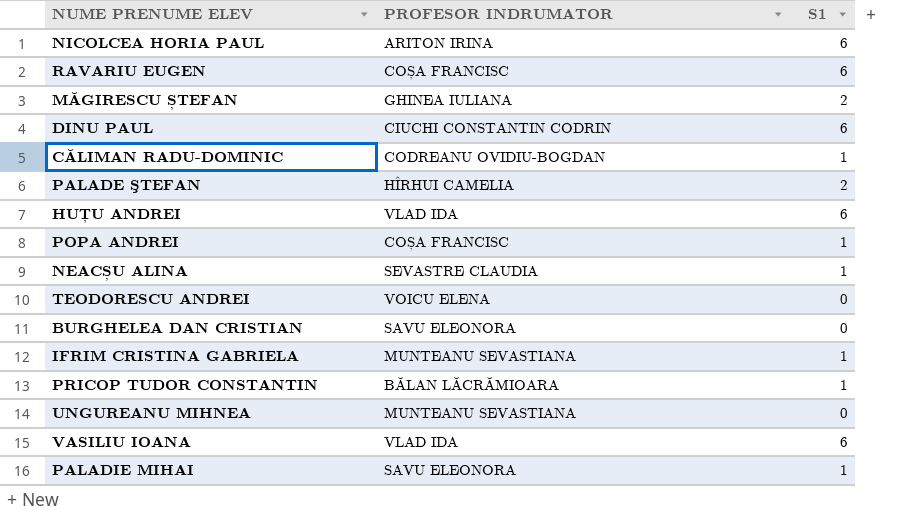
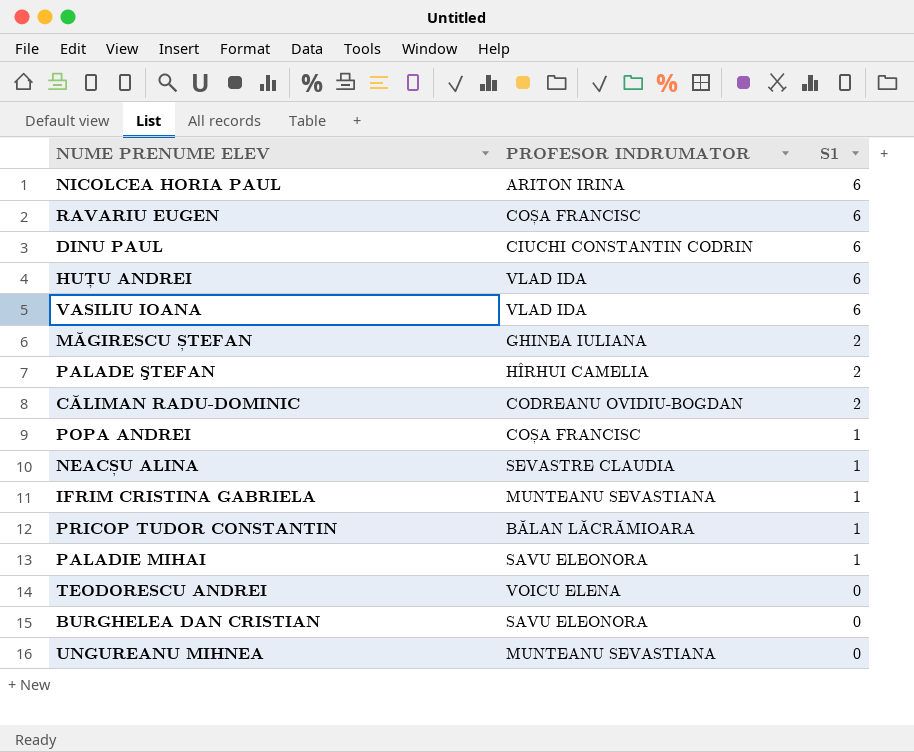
row order: none -> S1 descending
CĂLIMAN RADU-DOMINIC | S1: 1 -> 2

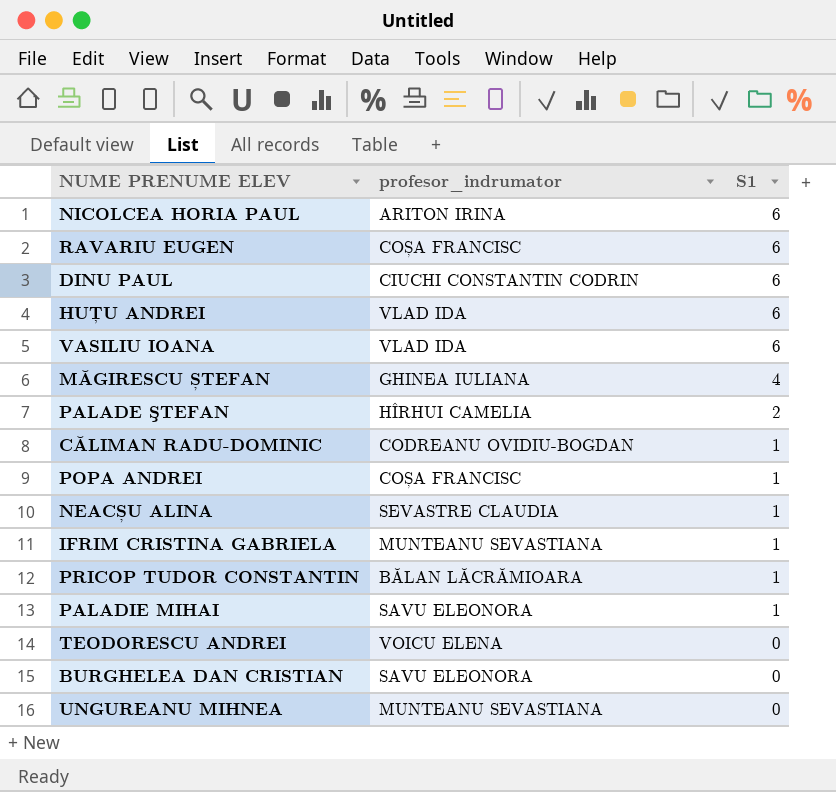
column name: PROFESOR INDRUMATOR -> profesor_indrumator
MĂGIRESCU ȘTEFAN | S1: 2 -> 4
CĂLIMAN RADU-DOMINIC | S1: 2 -> 1

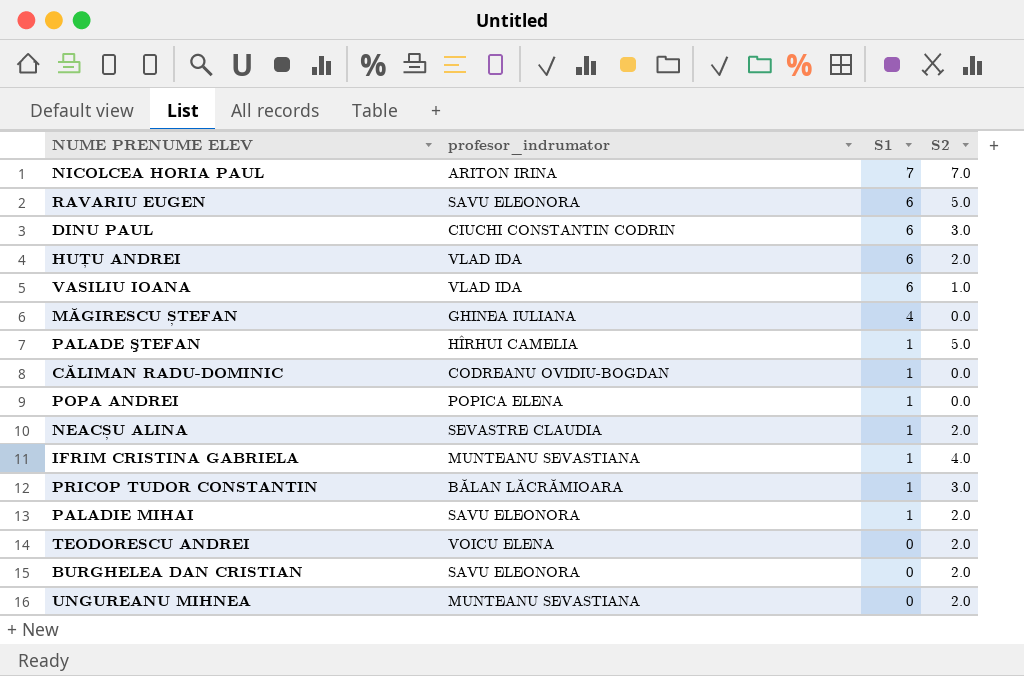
column S2 | position: none -> 4
NICOLCEA HORIA PAUL | S1: 6 -> 7
RAVARIU EUGEN | profesor_indrumator: COȘA FRANCISC -> SAVU ELEONORA
PALADE ŞTEFAN | S1: 2 -> 1
POPA ANDREI | profesor_indrumator: COȘA FRANCISC -> POPICA ELENA

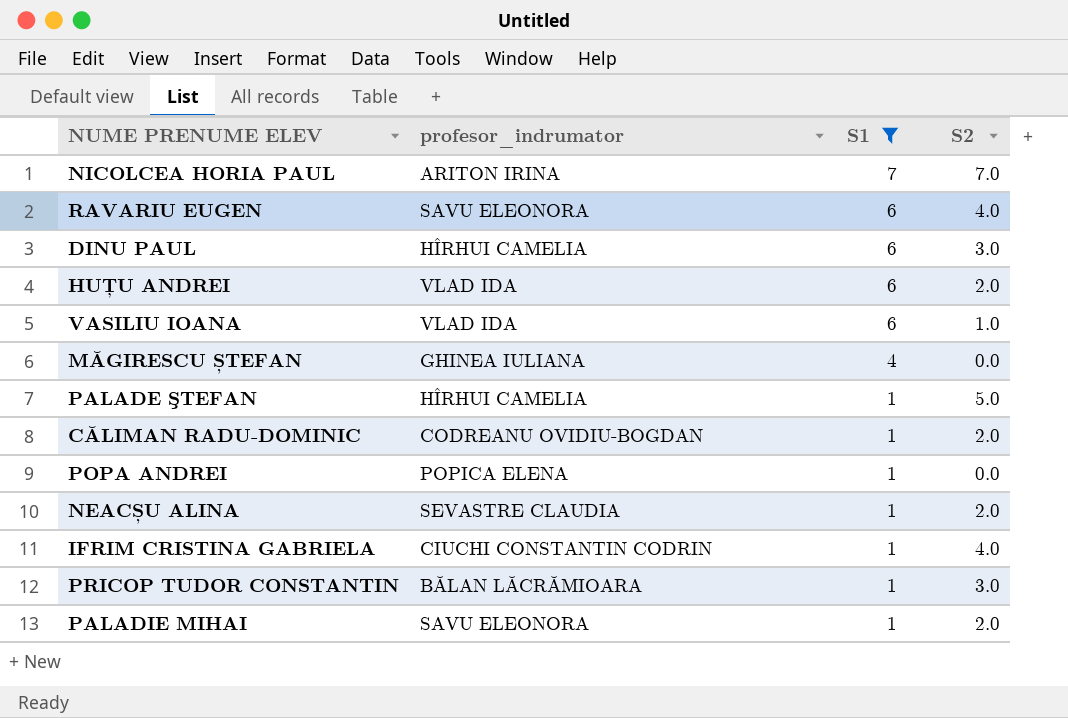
filter: none -> S1 != 0
RAVARIU EUGEN | S2: 5.0 -> 4.0
DINU PAUL | profesor_indrumator: CIUCHI CONSTANTIN CODRIN -> HÎRHUI CAMELIA
CĂLIMAN RADU-DOMINIC | S2: 0.0 -> 2.0
IFRIM CRISTINA GABRIELA | profesor_indrumator: MUNTEANU SEVASTIANA -> CIUCHI CONSTANTIN CODRIN

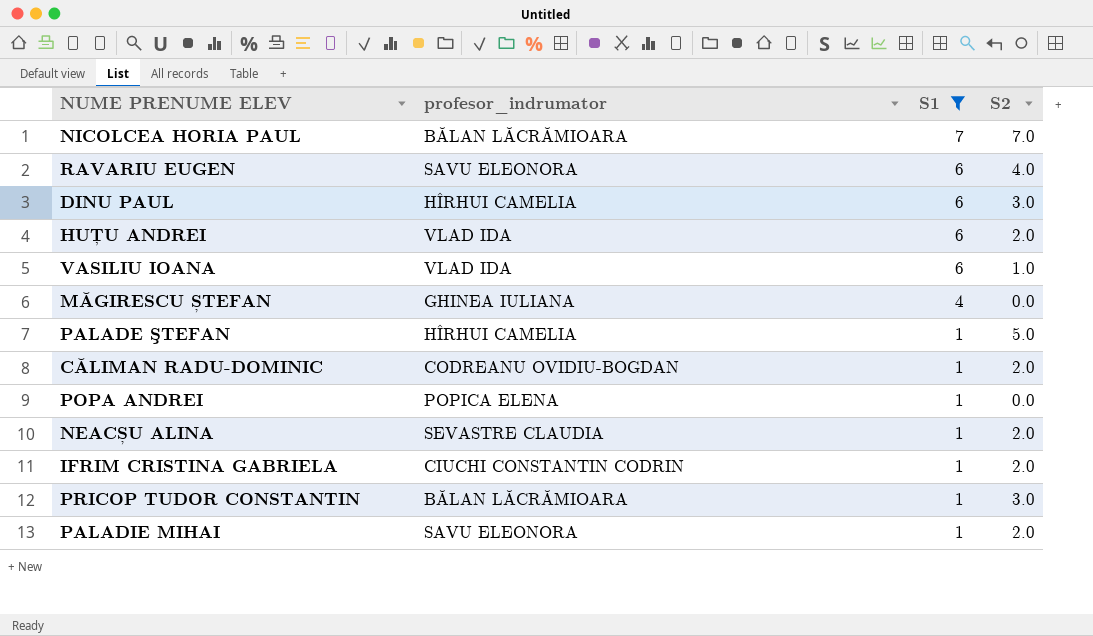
NICOLCEA HORIA PAUL | profesor_indrumator: ARITON IRINA -> BĂLAN LĂCRĂMIOARA
IFRIM CRISTINA GABRIELA | S2: 4.0 -> 2.0

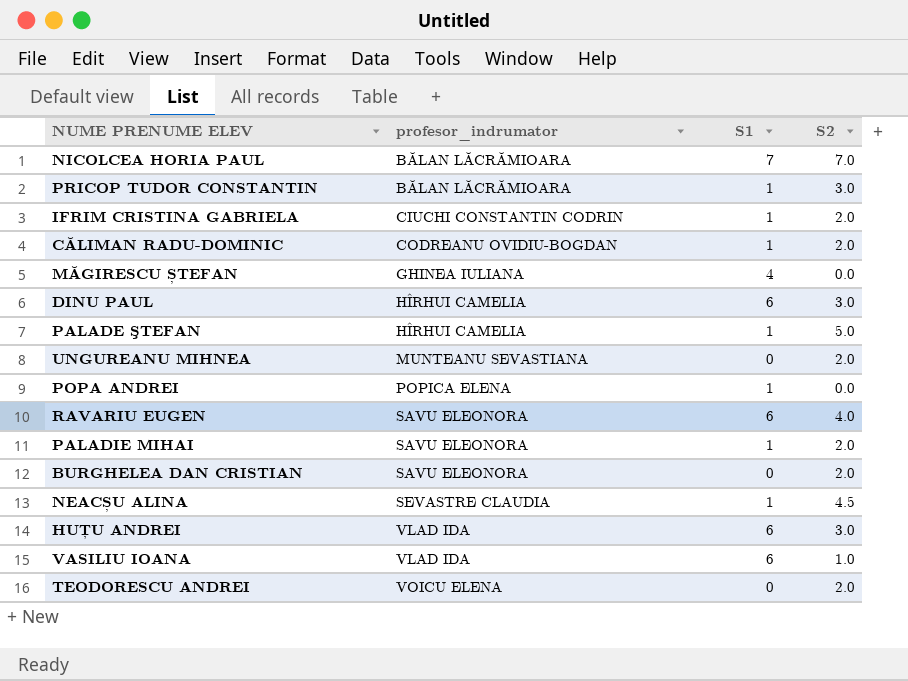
filter: S1 != 0 -> none
row order: S1 descending -> profesor_indrumator ascending
NEACȘU ALINA | S2: 2.0 -> 4.5
HUȚU ANDREI | S2: 2.0 -> 3.0

